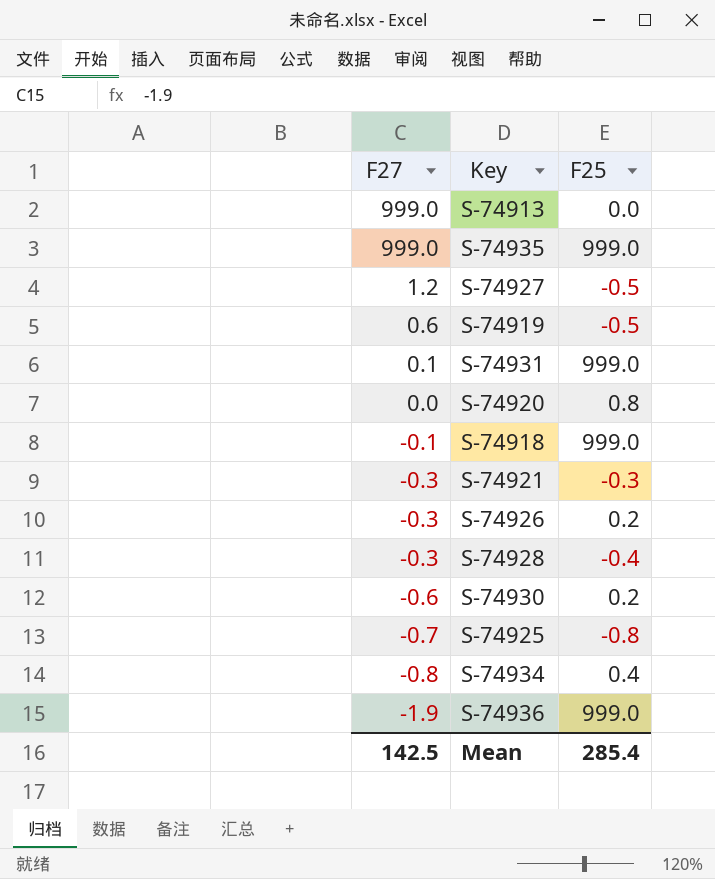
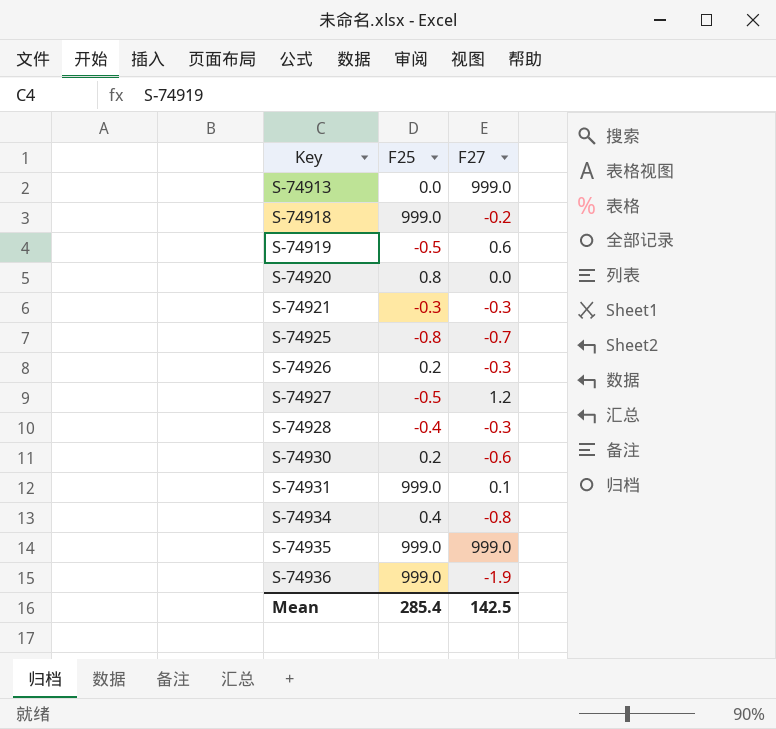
row order: F27 descending -> Key ascending
column F27 | position: 1 -> 3
S-74918 | F27: -0.1 -> -0.2

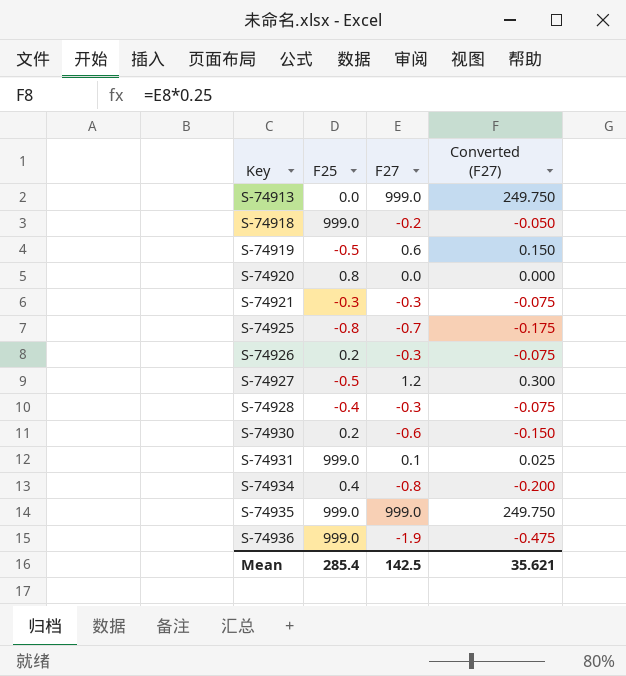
column Converted (F27) | formula: none -> [F27] * 0.25

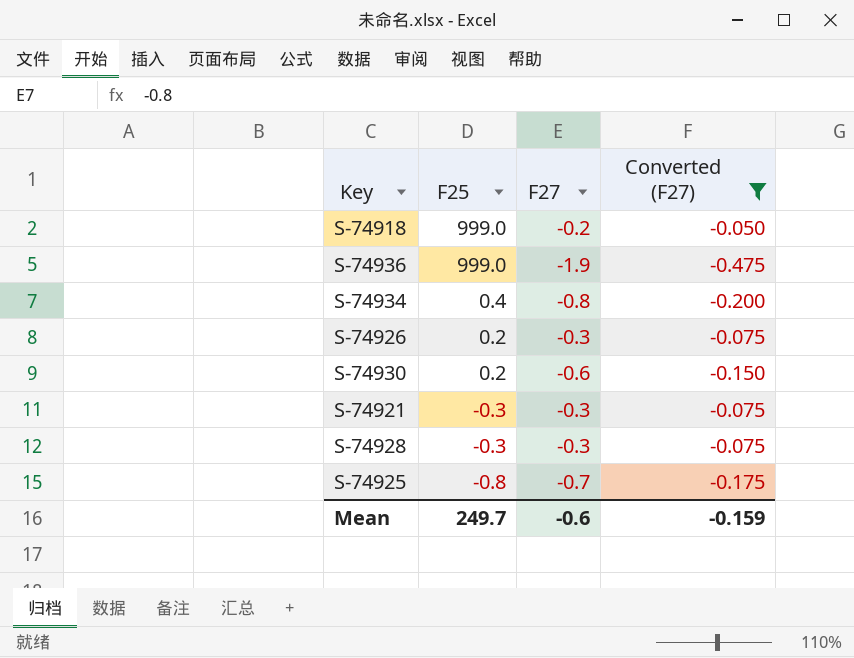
filter: none -> Converted (F27) <= -0.050
row order: Key ascending -> F25 descending
S-74928 | F25: -0.4 -> -0.3
Mean | F25: 285.4 -> 249.7
Mean | F27: 142.5 -> -0.6
Mean | Converted (F27): 35.621 -> -0.159

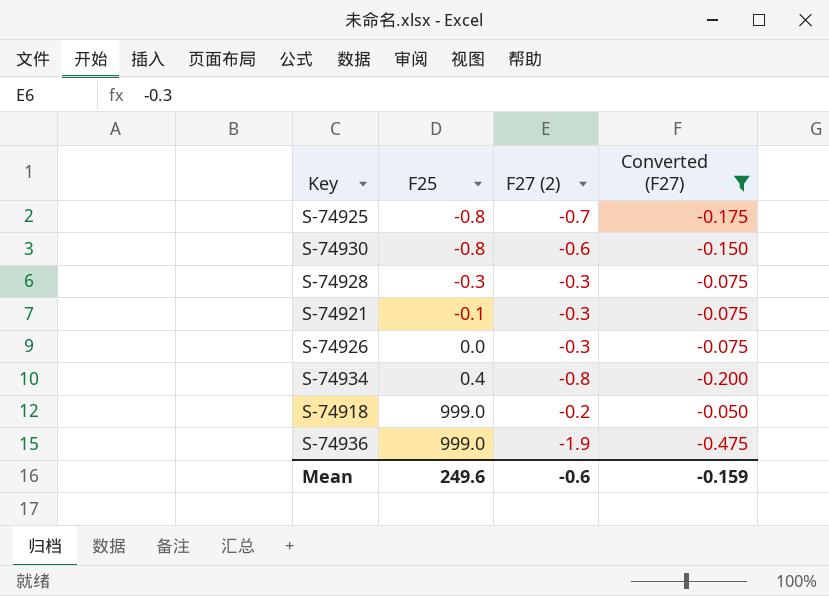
row order: F25 descending -> F25 ascending
column name: F27 -> F27 (2)
S-74930 | F25: 0.2 -> -0.8
S-74921 | F25: -0.3 -> -0.1
S-74926 | F25: 0.2 -> 0.0
Mean | F25: 249.7 -> 249.6

